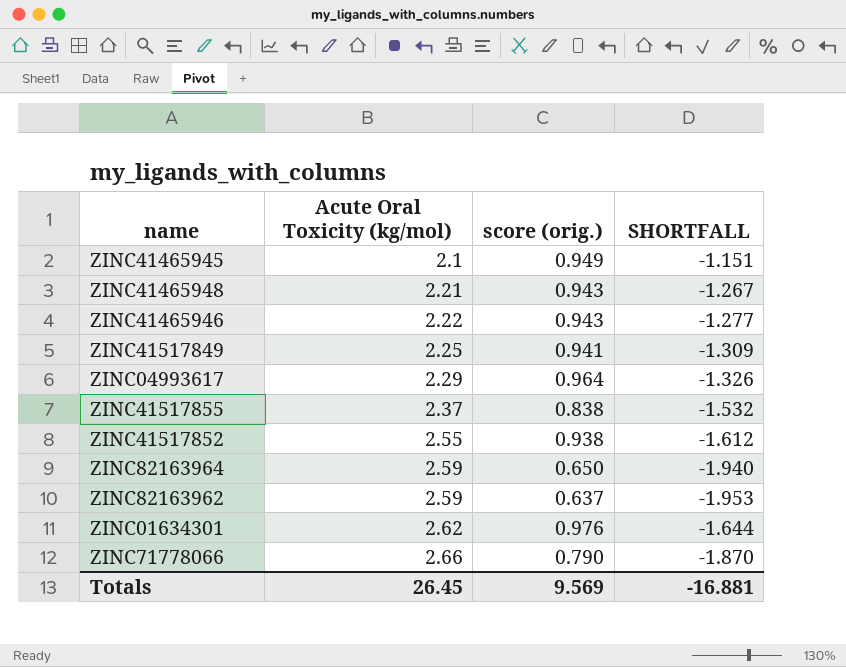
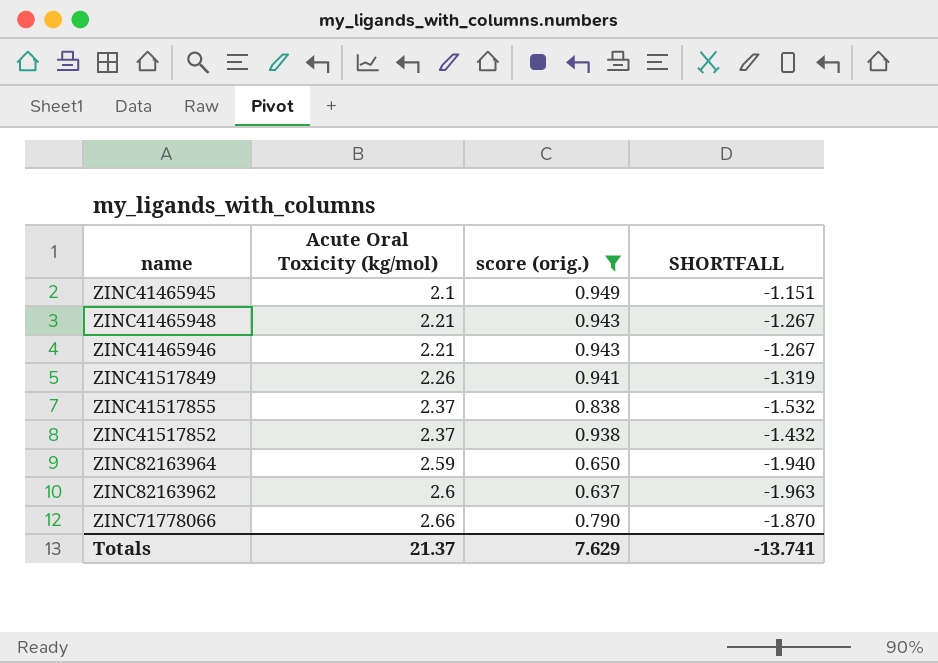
filter: none -> score (orig.) <= 0.949
ZINC41465946 | Acute Oral Toxicity (kg/mol): 2.22 -> 2.21
ZINC41465946 | SHORTFALL: -1.277 -> -1.267
ZINC41517849 | Acute Oral Toxicity (kg/mol): 2.25 -> 2.26
ZINC41517849 | SHORTFALL: -1.309 -> -1.319
ZINC41517852 | Acute Oral Toxicity (kg/mol): 2.55 -> 2.37
ZINC41517852 | SHORTFALL: -1.612 -> -1.432
ZINC82163962 | Acute Oral Toxicity (kg/mol): 2.59 -> 2.6
ZINC82163962 | SHORTFALL: -1.953 -> -1.963
Totals | Acute Oral Toxicity (kg/mol): 26.45 -> 21.37
Totals | score (orig.): 9.569 -> 7.629
Totals | SHORTFALL: -16.881 -> -13.741

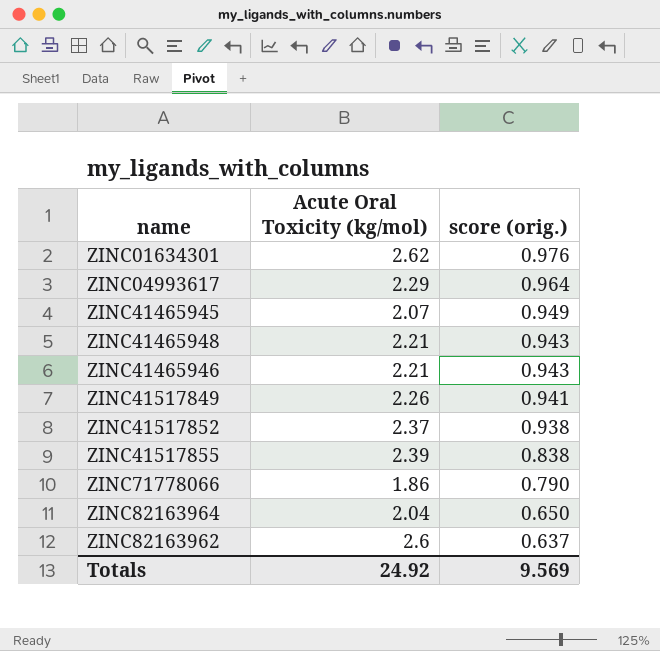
filter: score (orig.) <= 0.949 -> none
row order: Acute Oral Toxicity (kg/mol) ascending -> score (orig.) descending
column SHORTFALL | formula: [score (orig.)] - [Acute Oral Toxicity (kg/mol)] -> none
ZINC41465945 | Acute Oral Toxicity (kg/mol): 2.1 -> 2.07
ZINC41517855 | Acute Oral Toxicity (kg/mol): 2.37 -> 2.39
ZINC71778066 | Acute Oral Toxicity (kg/mol): 2.66 -> 1.86
ZINC82163964 | Acute Oral Toxicity (kg/mol): 2.59 -> 2.04
Totals | Acute Oral Toxicity (kg/mol): 21.37 -> 24.92
Totals | score (orig.): 7.629 -> 9.569

